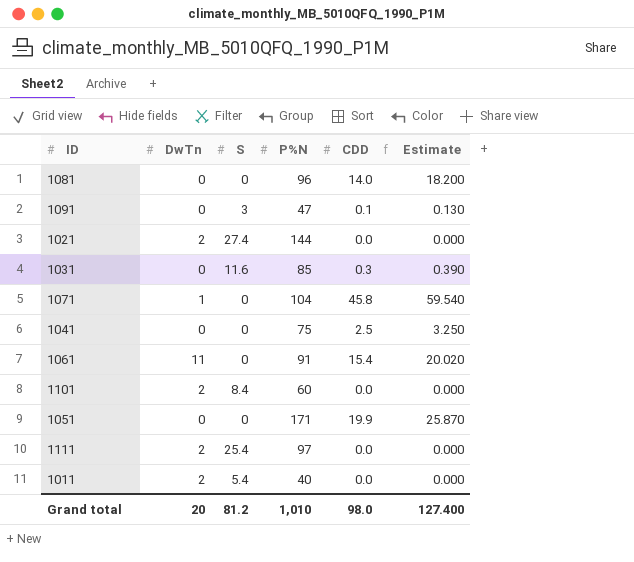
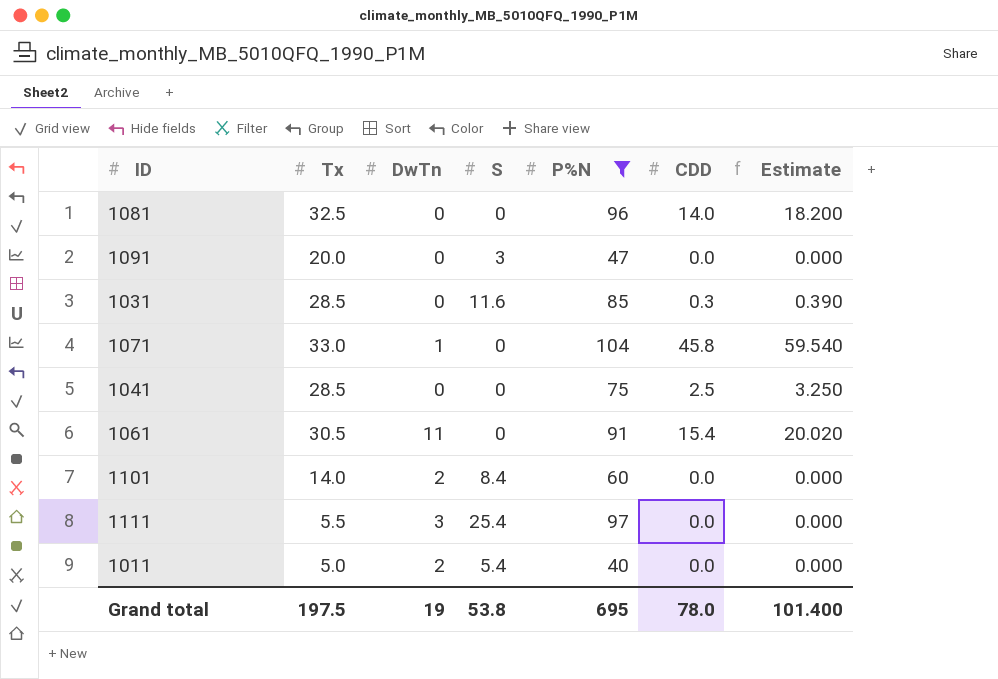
filter: none -> P%N <= 104
column Tx | position: none -> 2
1091 | CDD: 0.1 -> 0.0
1091 | Estimate: 0.130 -> 0.000
1111 | DwTn: 2 -> 3
Grand total | DwTn: 20 -> 19
Grand total | S: 81.2 -> 53.8
Grand total | P%N: 1,010 -> 695
Grand total | CDD: 98.0 -> 78.0
Grand total | Estimate: 127.400 -> 101.400

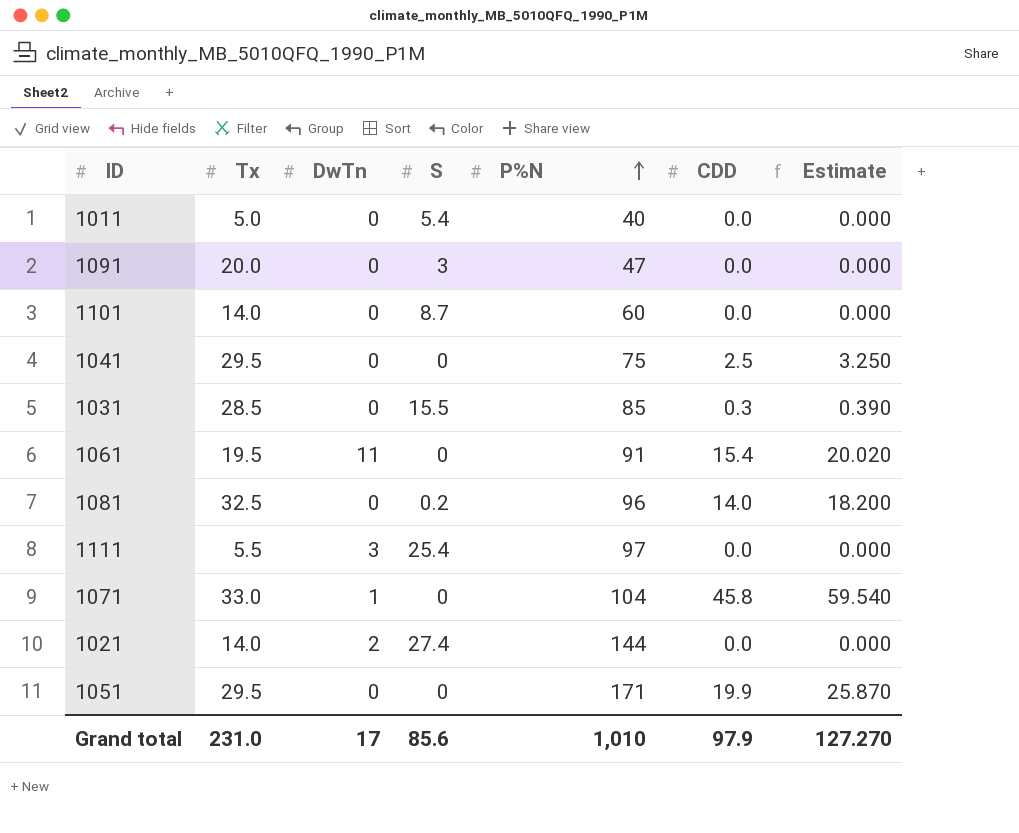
filter: P%N <= 104 -> none
row order: none -> P%N ascending
1011 | DwTn: 2 -> 0
1101 | DwTn: 2 -> 0
1101 | S: 8.4 -> 8.7
1041 | Tx: 28.5 -> 29.5
1031 | S: 11.6 -> 15.5
1061 | Tx: 30.5 -> 19.5
1081 | S: 0 -> 0.2
Grand total | Tx: 197.5 -> 231.0
Grand total | DwTn: 19 -> 17
Grand total | S: 53.8 -> 85.6
Grand total | P%N: 695 -> 1,010
Grand total | CDD: 78.0 -> 97.9
Grand total | Estimate: 101.400 -> 127.270

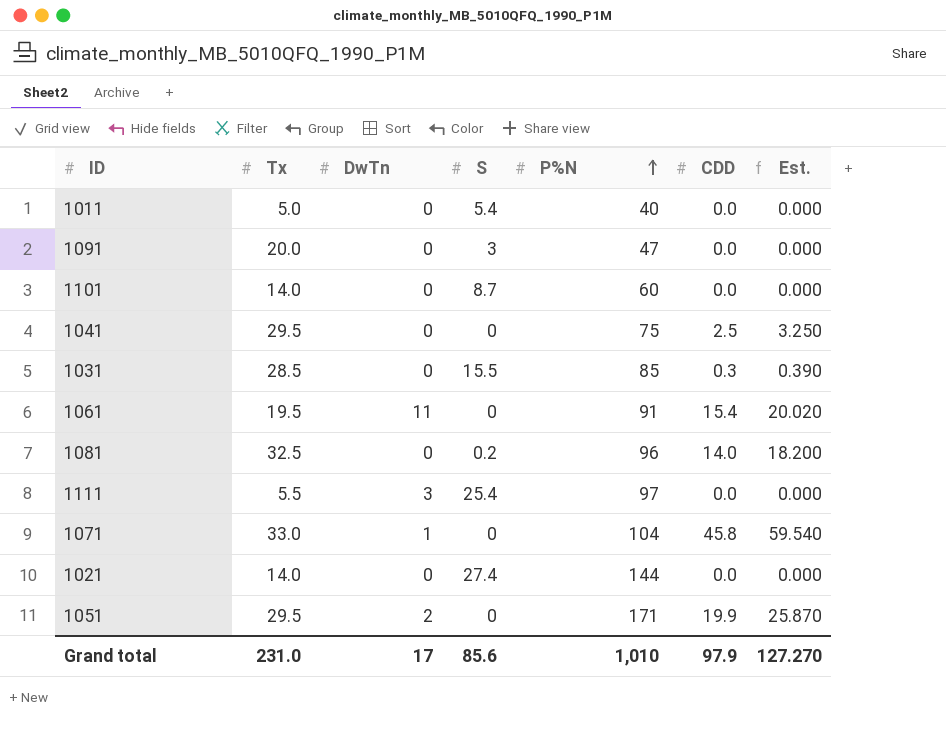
column name: Estimate -> Est.
1021 | DwTn: 2 -> 0
1051 | DwTn: 0 -> 2

